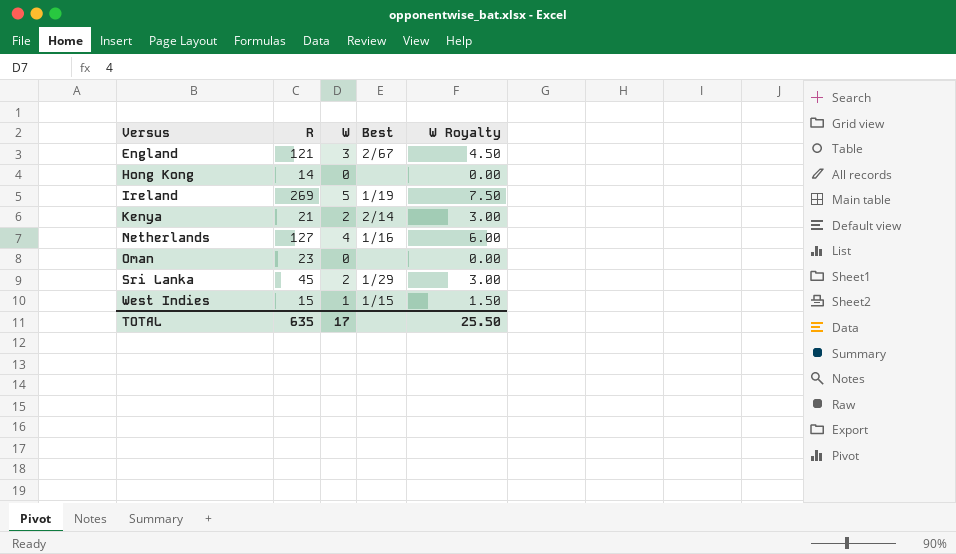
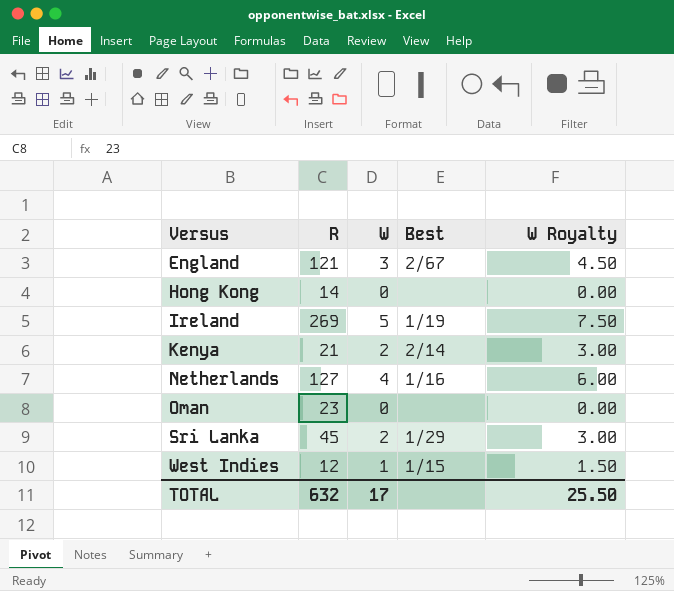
West Indies | R: 15 -> 12
TOTAL | R: 635 -> 632

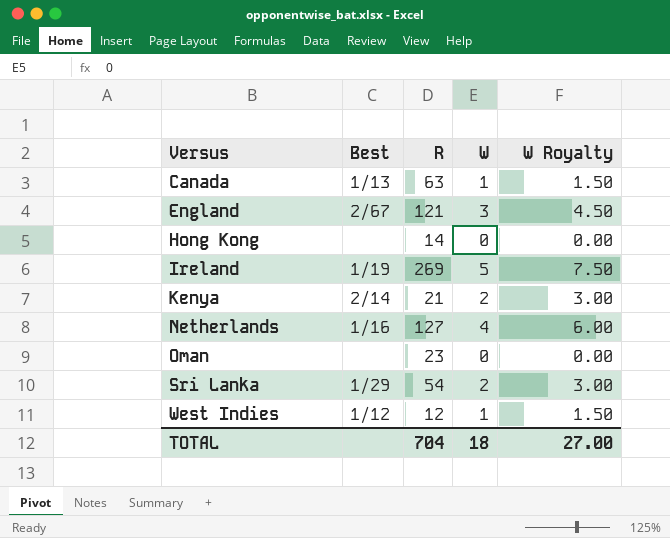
column Best | position: 4 -> 2
row Canada: none -> 1/13 | 63 | 1 | 1.50
Sri Lanka | R: 45 -> 54
West Indies | Best: 1/15 -> 1/12
TOTAL | R: 632 -> 704
TOTAL | W: 17 -> 18
TOTAL | W Royalty: 25.50 -> 27.00

